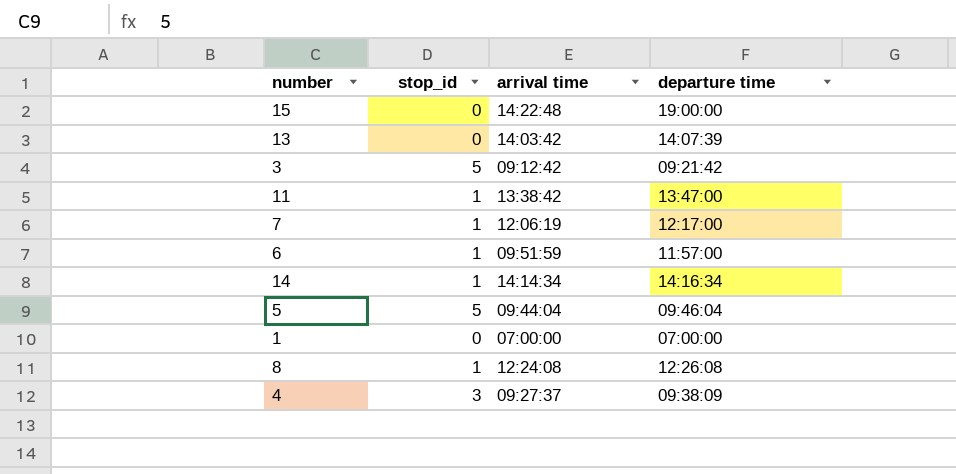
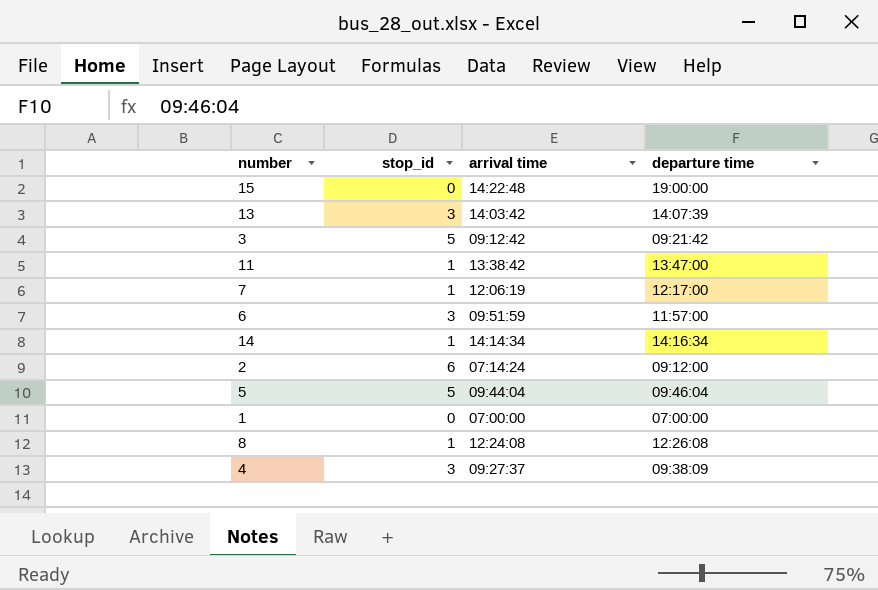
13 | stop_id: 0 -> 3
6 | stop_id: 1 -> 3
row 2: none -> 6 | 07:14:24 | 09:12:00

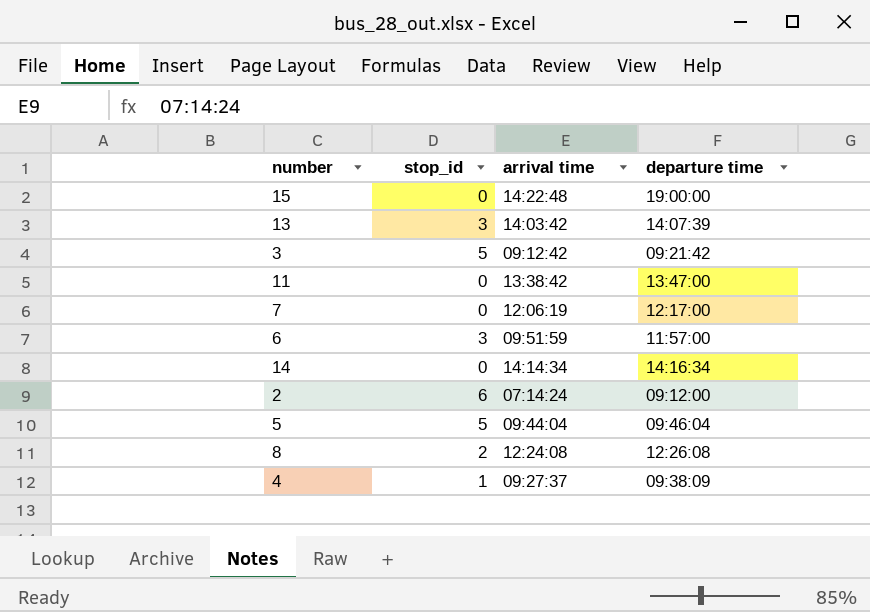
row 1: 0 | 07:00:00 | 07:00:00 -> none
11 | stop_id: 1 -> 0
7 | stop_id: 1 -> 0
14 | stop_id: 1 -> 0
8 | stop_id: 1 -> 2
4 | stop_id: 3 -> 1

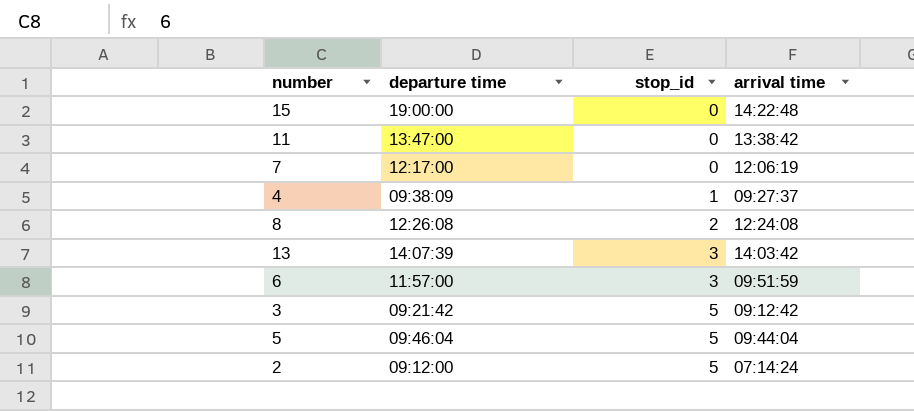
row order: none -> stop_id ascending
column departure time | position: 4 -> 2
row 14: 0 | 14:14:34 | 14:16:34 -> none
2 | stop_id: 6 -> 5

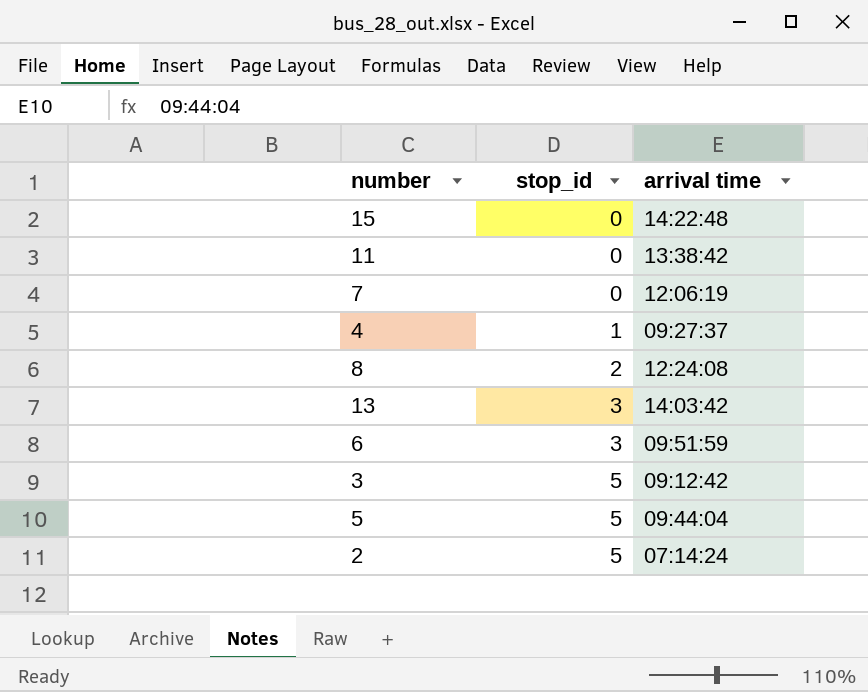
column departure time | position: 2 -> none

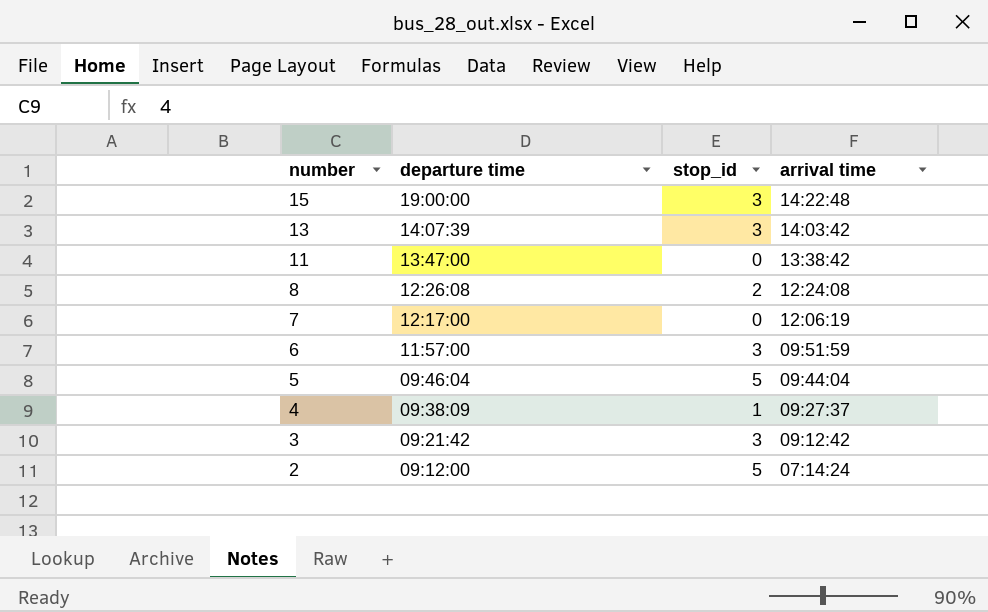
row order: stop_id ascending -> number descending
column departure time | position: none -> 2
15 | stop_id: 0 -> 3
3 | stop_id: 5 -> 3

